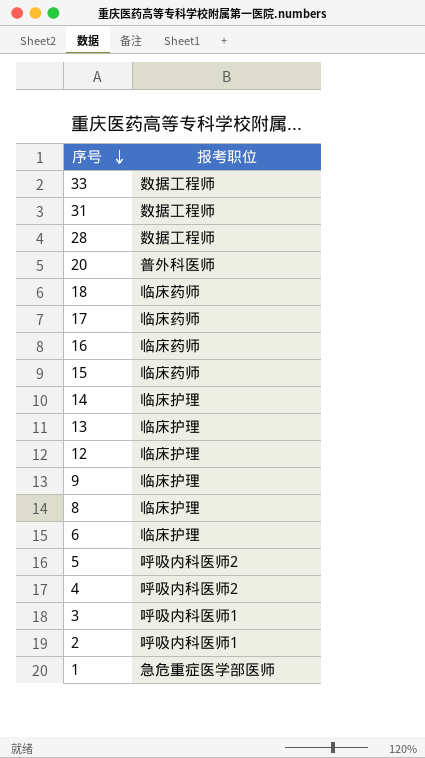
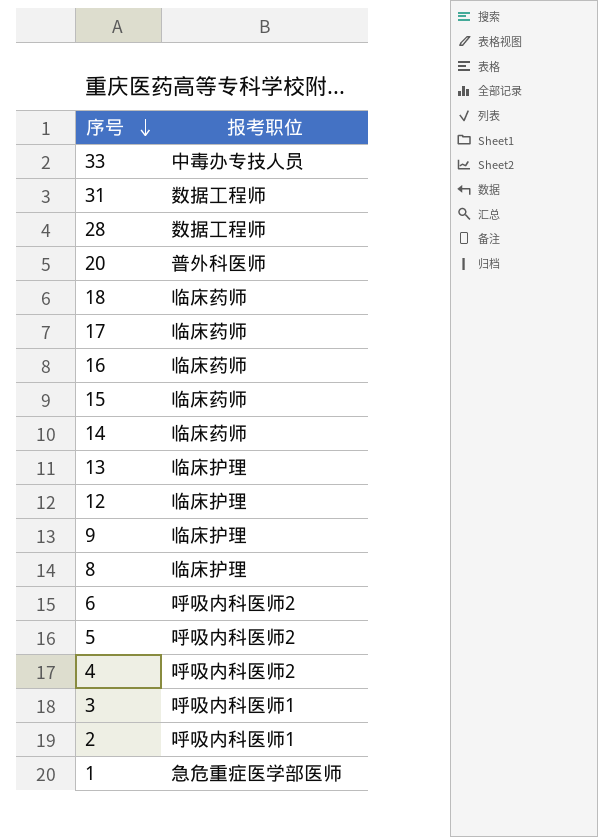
33 | 报考职位: 数据工程师 -> 中毒办专技人员
14 | 报考职位: 临床护理 -> 临床药师
6 | 报考职位: 临床护理 -> 呼吸内科医师2

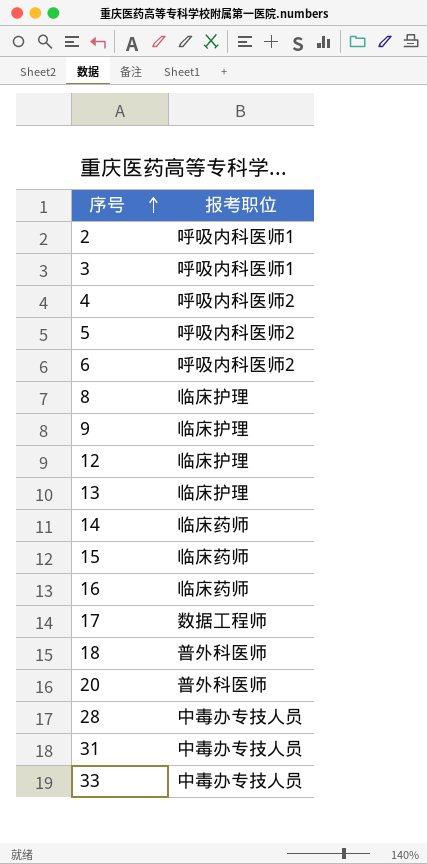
row order: 序号 descending -> 序号 ascending
row 1: 急危重症医学部医师 -> none
17 | 报考职位: 临床药师 -> 数据工程师
18 | 报考职位: 临床药师 -> 普外科医师
28 | 报考职位: 数据工程师 -> 中毒办专技人员
31 | 报考职位: 数据工程师 -> 中毒办专技人员

